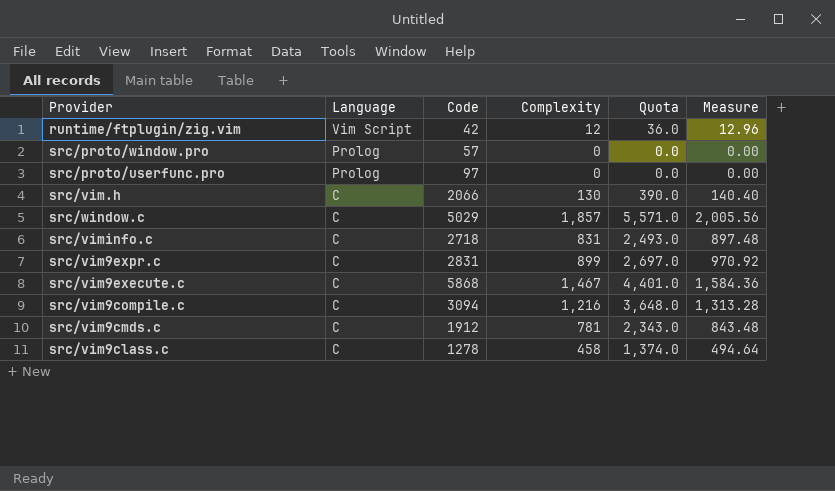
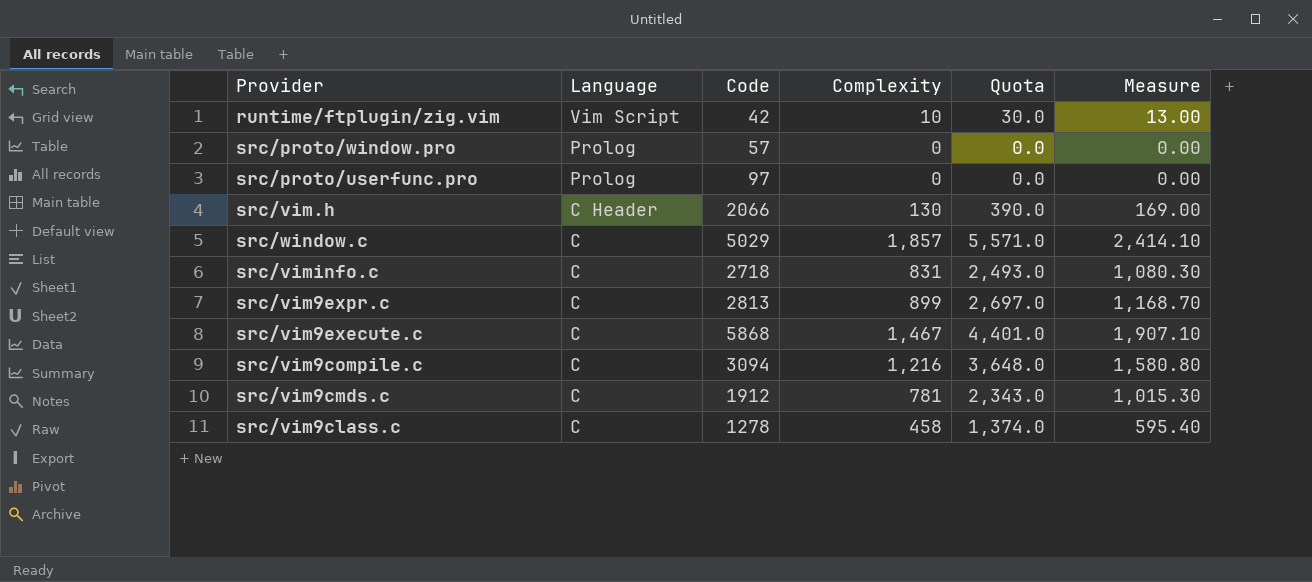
column Measure | formula: [Complexity] * 1.08 -> [Complexity] * 1.3
runtime/ftplugin/zig.vim | Complexity: 12 -> 10
runtime/ftplugin/zig.vim | Quota: 36.0 -> 30.0
src/vim.h | Language: C -> C Header
src/vim9expr.c | Code: 2831 -> 2813

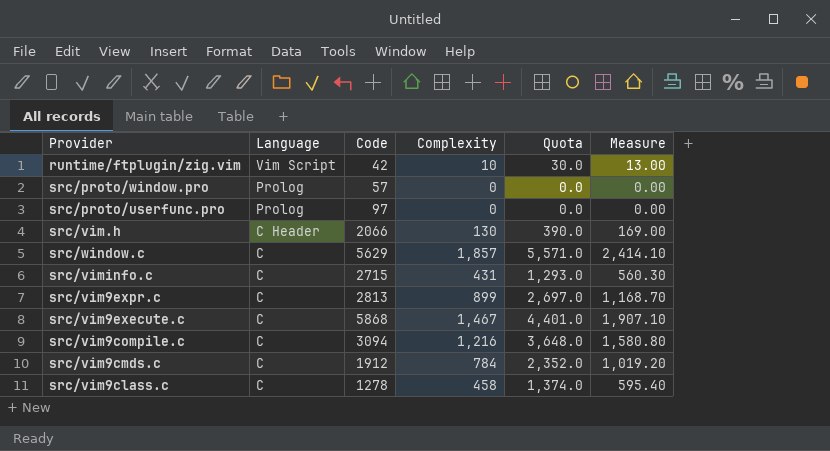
src/window.c | Code: 5029 -> 5629
src/viminfo.c | Code: 2718 -> 2715
src/viminfo.c | Complexity: 831 -> 431
src/viminfo.c | Quota: 2,493.0 -> 1,293.0
src/viminfo.c | Measure: 1,080.30 -> 560.30
src/vim9cmds.c | Complexity: 781 -> 784
src/vim9cmds.c | Quota: 2,343.0 -> 2,352.0
src/vim9cmds.c | Measure: 1,015.30 -> 1,019.20

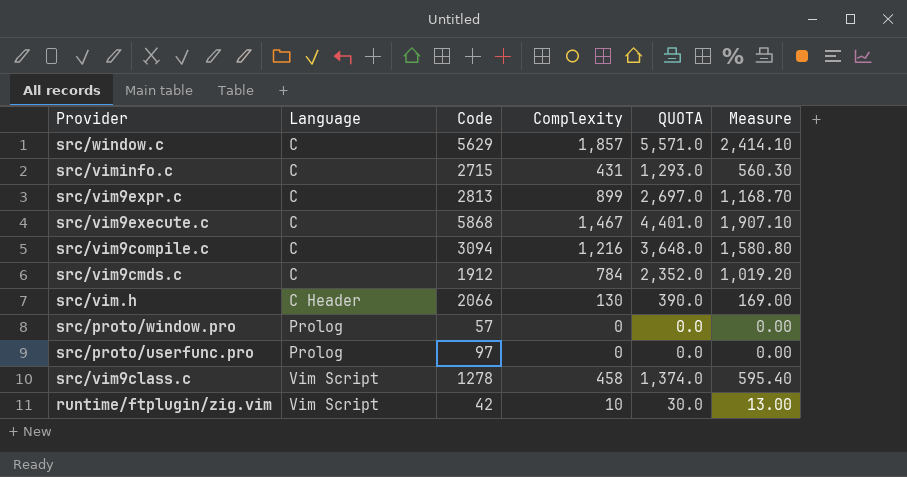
row order: Language descending -> Language ascending
column name: Quota -> QUOTA
src/vim9class.c | Language: C -> Vim Script

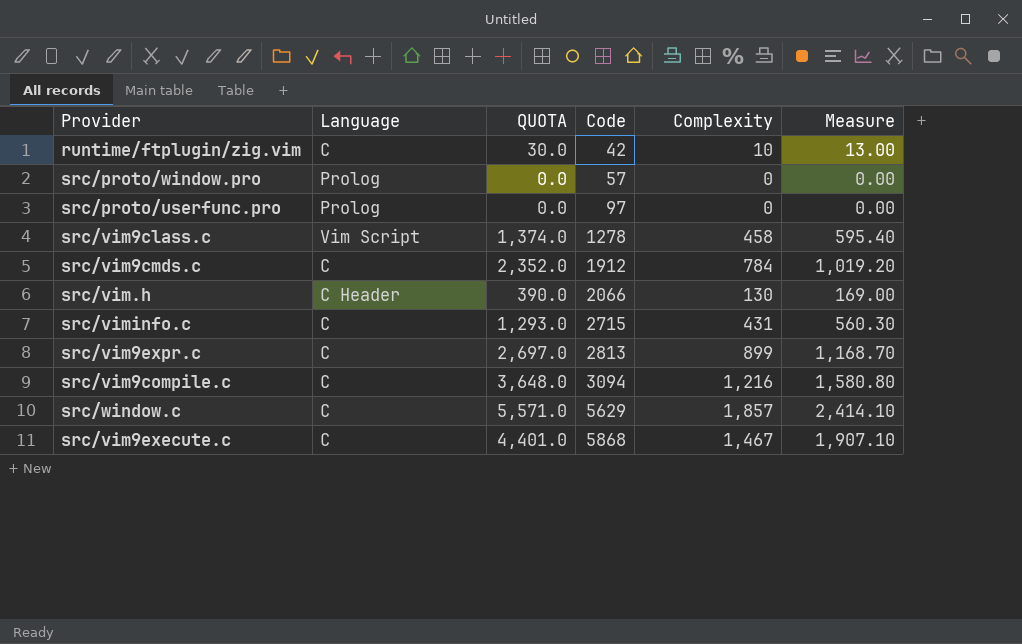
row order: Language ascending -> Code ascending
column QUOTA | position: 5 -> 3
runtime/ftplugin/zig.vim | Language: Vim Script -> C

